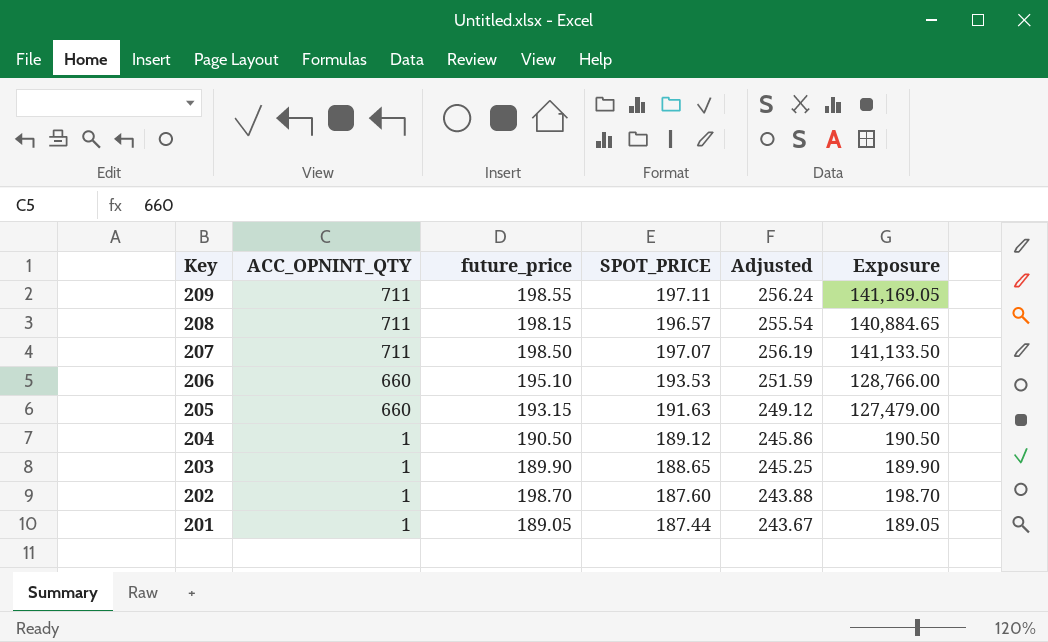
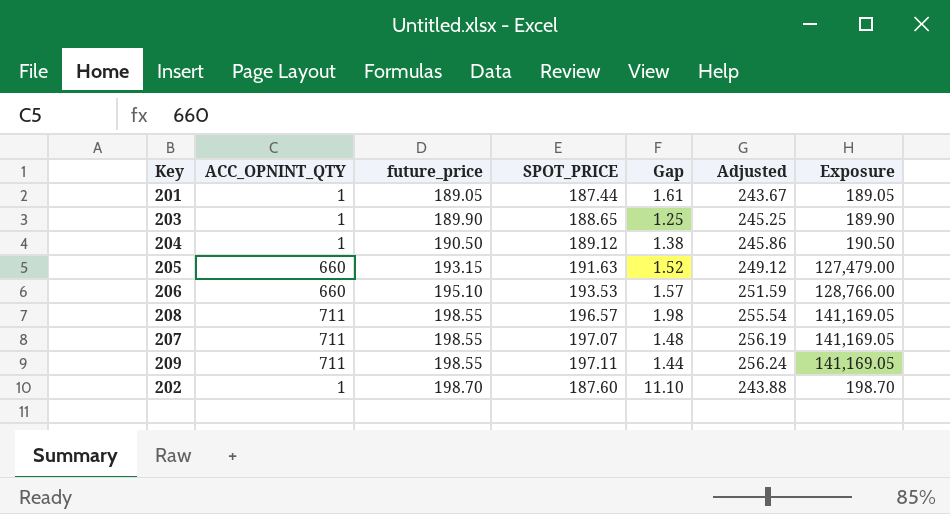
row order: Key descending -> future_price ascending
column Gap | formula: none -> [future_price] - [SPOT_PRICE]
208 | future_price: 198.15 -> 198.55
208 | Exposure: 140,884.65 -> 141,169.05
207 | future_price: 198.50 -> 198.55
207 | Exposure: 141,133.50 -> 141,169.05

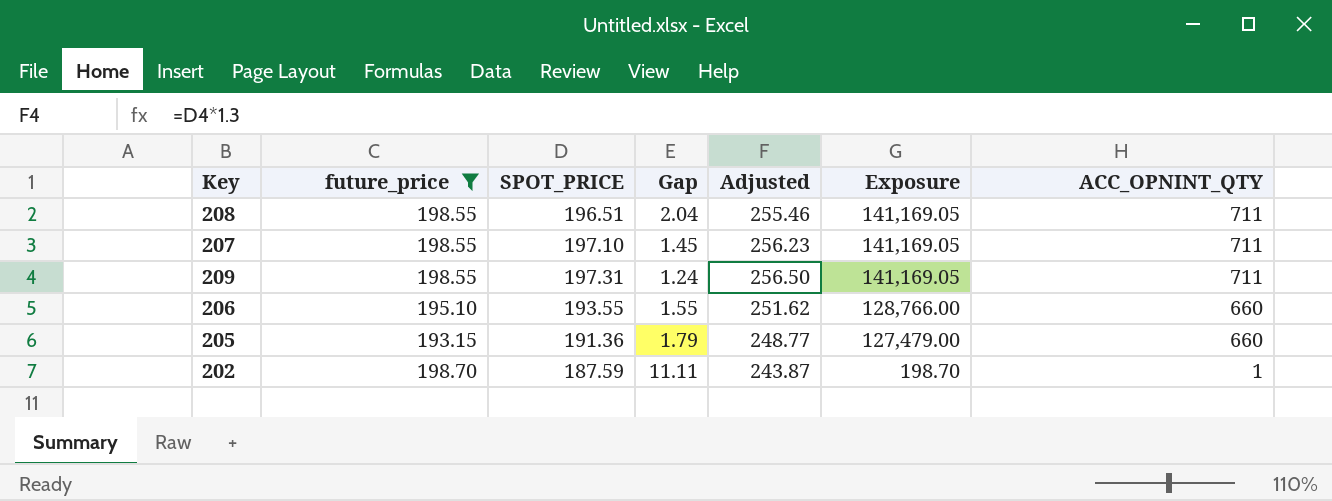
filter: none -> future_price >= 193.15
row order: future_price ascending -> Exposure descending
column ACC_OPNINT_QTY | position: 2 -> 7
208 | SPOT_PRICE: 196.57 -> 196.51
208 | Gap: 1.98 -> 2.04
208 | Adjusted: 255.54 -> 255.46
207 | SPOT_PRICE: 197.07 -> 197.10
207 | Gap: 1.48 -> 1.45
207 | Adjusted: 256.19 -> 256.23
209 | SPOT_PRICE: 197.11 -> 197.31
209 | Gap: 1.44 -> 1.24
209 | Adjusted: 256.24 -> 256.50
206 | SPOT_PRICE: 193.53 -> 193.55
206 | Gap: 1.57 -> 1.55
206 | Adjusted: 251.59 -> 251.62
205 | SPOT_PRICE: 191.63 -> 191.36
205 | Gap: 1.52 -> 1.79
205 | Adjusted: 249.12 -> 248.77
202 | SPOT_PRICE: 187.60 -> 187.59
202 | Gap: 11.10 -> 11.11
202 | Adjusted: 243.88 -> 243.87

